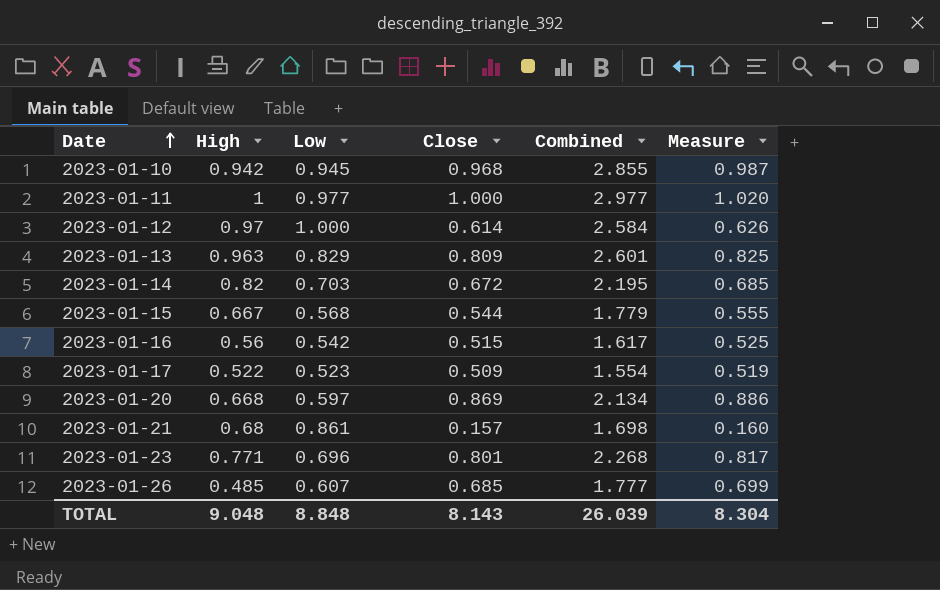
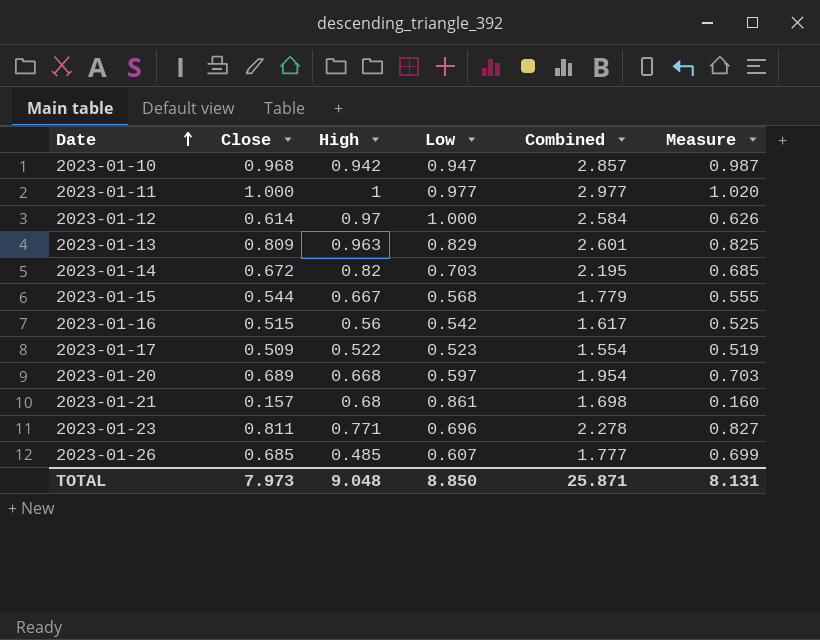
column Close | position: 4 -> 2
2023-01-10 | Low: 0.945 -> 0.947
2023-01-10 | Combined: 2.855 -> 2.857
2023-01-20 | Close: 0.869 -> 0.689
2023-01-20 | Combined: 2.134 -> 1.954
2023-01-20 | Measure: 0.886 -> 0.703
2023-01-23 | Close: 0.801 -> 0.811
2023-01-23 | Combined: 2.268 -> 2.278
2023-01-23 | Measure: 0.817 -> 0.827
TOTAL | Close: 8.143 -> 7.973
TOTAL | Low: 8.848 -> 8.850
TOTAL | Combined: 26.039 -> 25.871
TOTAL | Measure: 8.304 -> 8.131

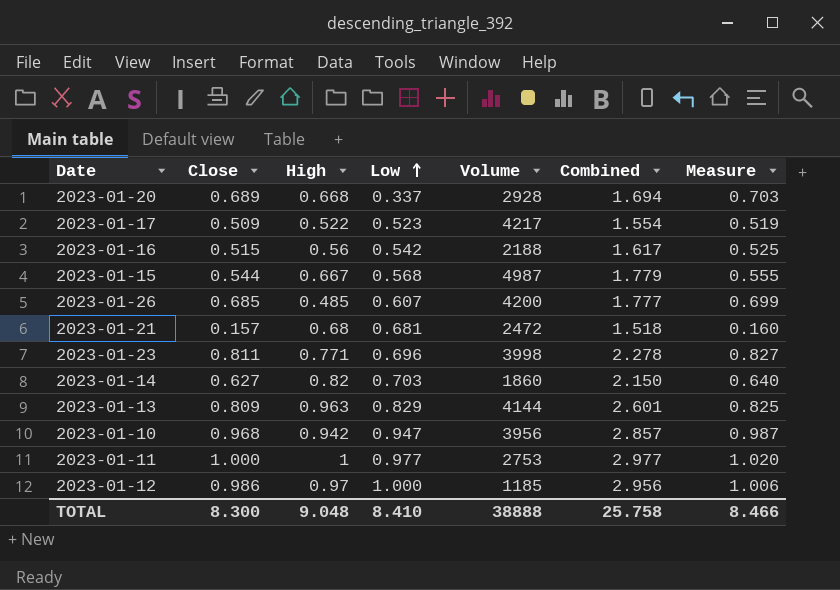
row order: Date ascending -> Low ascending
column Volume | position: none -> 5
2023-01-20 | Low: 0.597 -> 0.337
2023-01-20 | Combined: 1.954 -> 1.694
2023-01-21 | Low: 0.861 -> 0.681
2023-01-21 | Combined: 1.698 -> 1.518
2023-01-14 | Close: 0.672 -> 0.627
2023-01-14 | Combined: 2.195 -> 2.150
2023-01-14 | Measure: 0.685 -> 0.640
2023-01-12 | Close: 0.614 -> 0.986
2023-01-12 | Combined: 2.584 -> 2.956
2023-01-12 | Measure: 0.626 -> 1.006
TOTAL | Close: 7.973 -> 8.300
TOTAL | Low: 8.850 -> 8.410
TOTAL | Combined: 25.871 -> 25.758
TOTAL | Measure: 8.131 -> 8.466

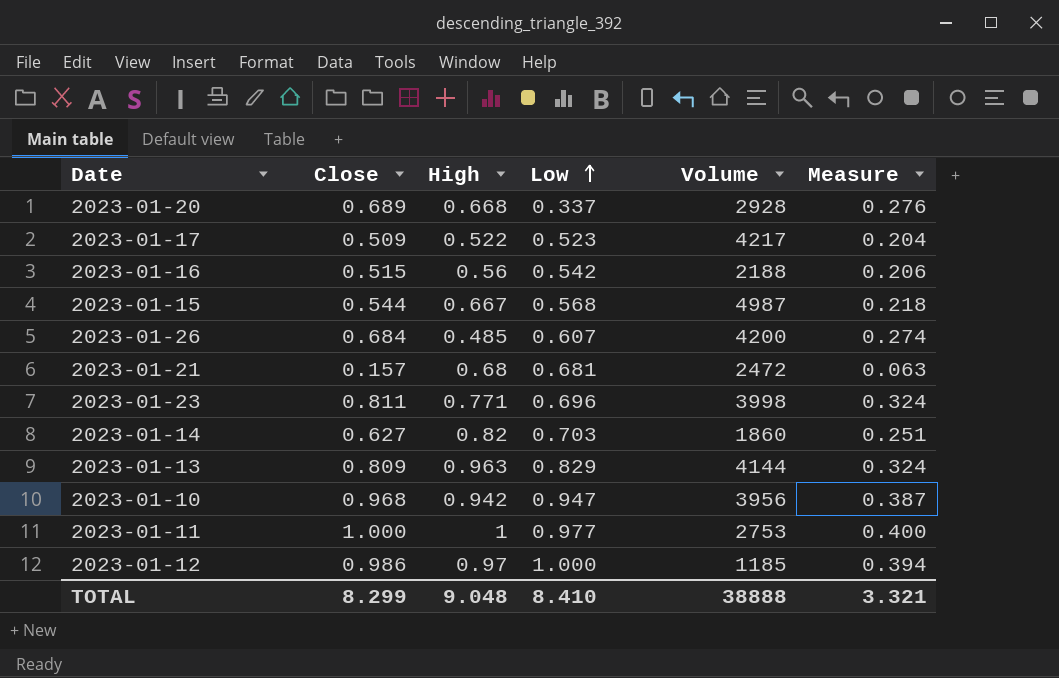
column Combined | formula: [Close] + [High] + [Low] -> none
column Measure | formula: [Close] * 1.02 -> [Close] * 0.4
2023-01-26 | Close: 0.685 -> 0.684
TOTAL | Close: 8.300 -> 8.299
TOTAL | Measure: 8.466 -> 3.321

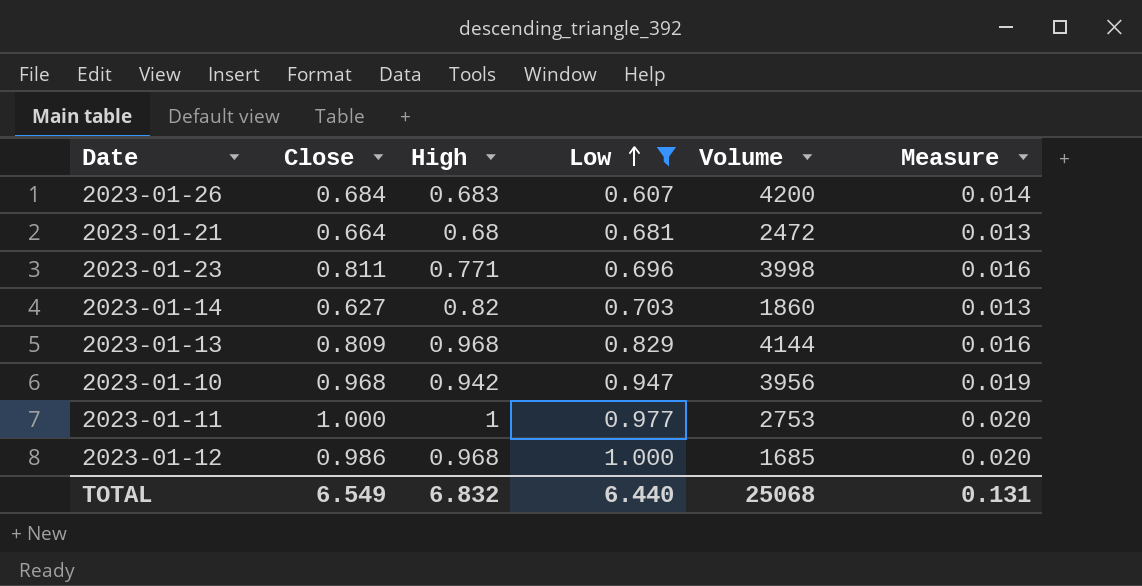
filter: none -> Low >= 0.607
column Measure | formula: [Close] * 0.4 -> [Close] * 0.02
2023-01-26 | High: 0.485 -> 0.683
2023-01-21 | Close: 0.157 -> 0.664
2023-01-13 | High: 0.963 -> 0.968
2023-01-12 | High: 0.97 -> 0.968
2023-01-12 | Volume: 1185 -> 1685
TOTAL | Close: 8.299 -> 6.549
TOTAL | High: 9.048 -> 6.832
TOTAL | Low: 8.410 -> 6.440
TOTAL | Volume: 38888 -> 25068
TOTAL | Measure: 3.321 -> 0.131

